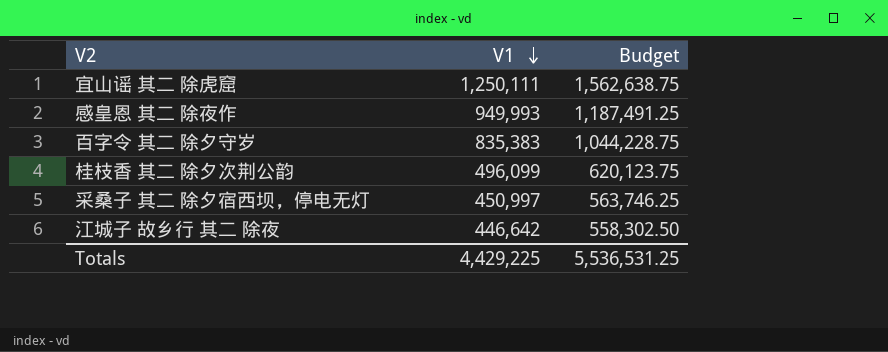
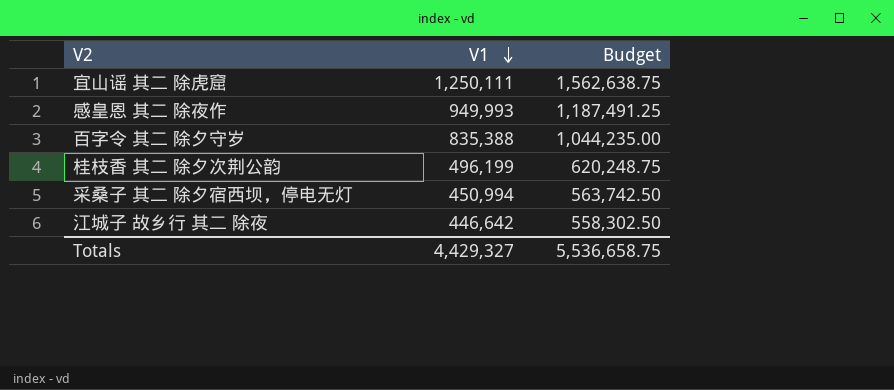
百字令 其二 除夕守岁 | V1: 835,383 -> 835,388
百字令 其二 除夕守岁 | Budget: 1,044,228.75 -> 1,044,235.00
桂枝香 其二 除夕次荆公韵 | V1: 496,099 -> 496,199
桂枝香 其二 除夕次荆公韵 | Budget: 620,123.75 -> 620,248.75
采桑子 其二 除夕宿西坝，停电无灯 | V1: 450,997 -> 450,994
采桑子 其二 除夕宿西坝，停电无灯 | Budget: 563,746.25 -> 563,742.50
Totals | V1: 4,429,225 -> 4,429,327
Totals | Budget: 5,536,531.25 -> 5,536,658.75

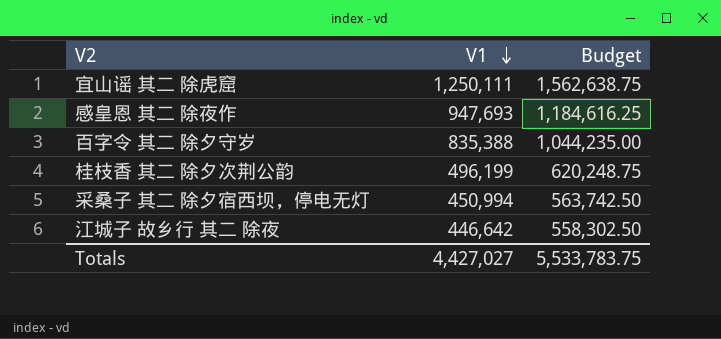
感皇恩 其二 除夜作 | V1: 949,993 -> 947,693
感皇恩 其二 除夜作 | Budget: 1,187,491.25 -> 1,184,616.25
Totals | V1: 4,429,327 -> 4,427,027
Totals | Budget: 5,536,658.75 -> 5,533,783.75

